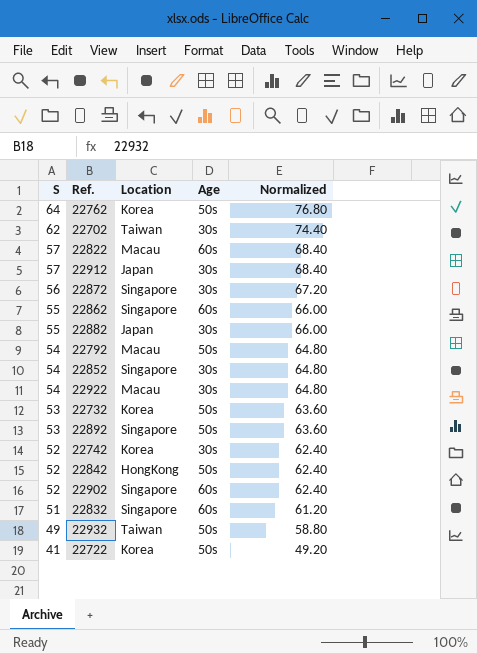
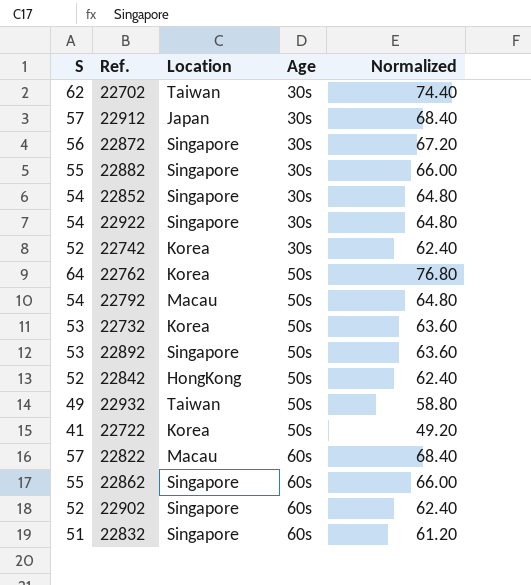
row order: S descending -> Age ascending
22882 | Location: Japan -> Singapore
22922 | Location: Macau -> Singapore

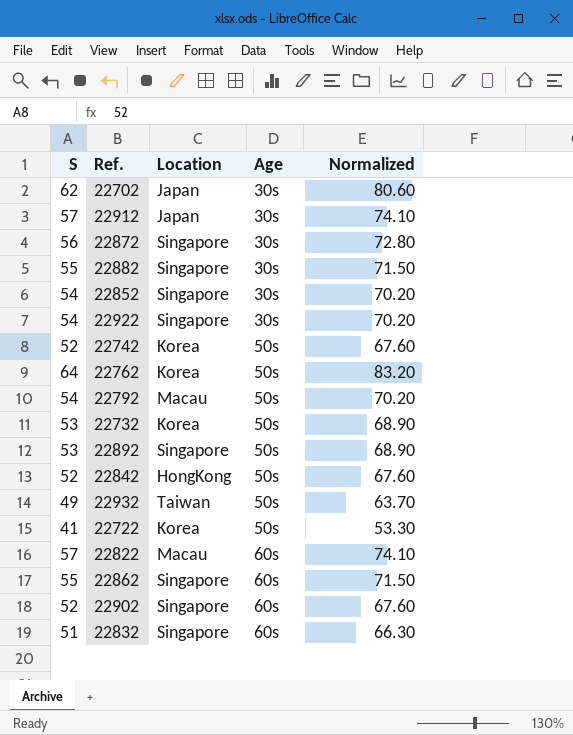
column Normalized | formula: [S] * 1.2 -> [S] * 1.3
22702 | Location: Taiwan -> Japan
22742 | Age: 30s -> 50s

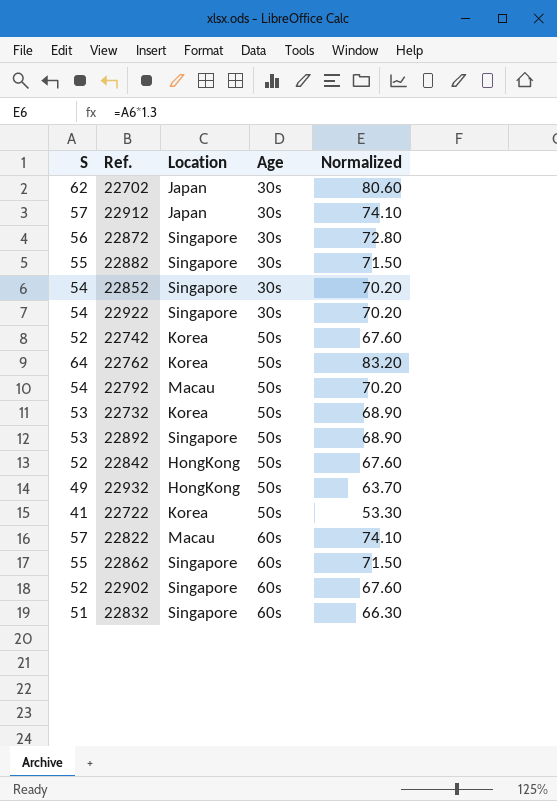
22932 | Location: Taiwan -> HongKong

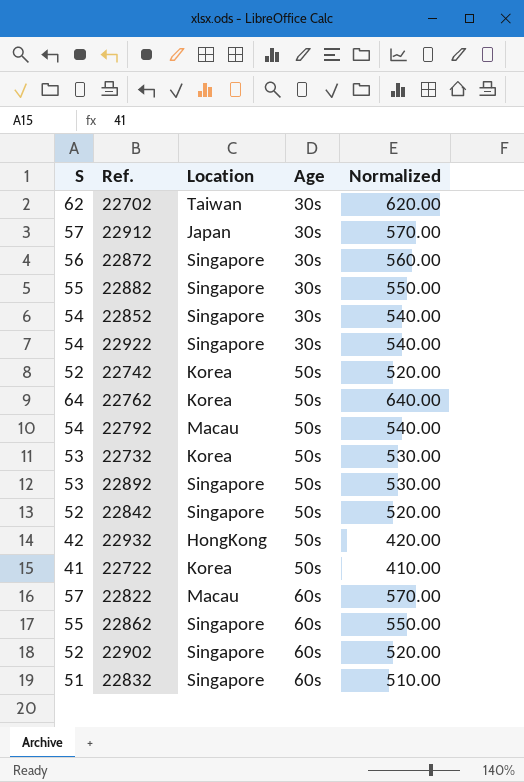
column Normalized | formula: [S] * 1.3 -> [S] * 10
22702 | Location: Japan -> Taiwan
22842 | Location: HongKong -> Singapore
22932 | S: 49 -> 42

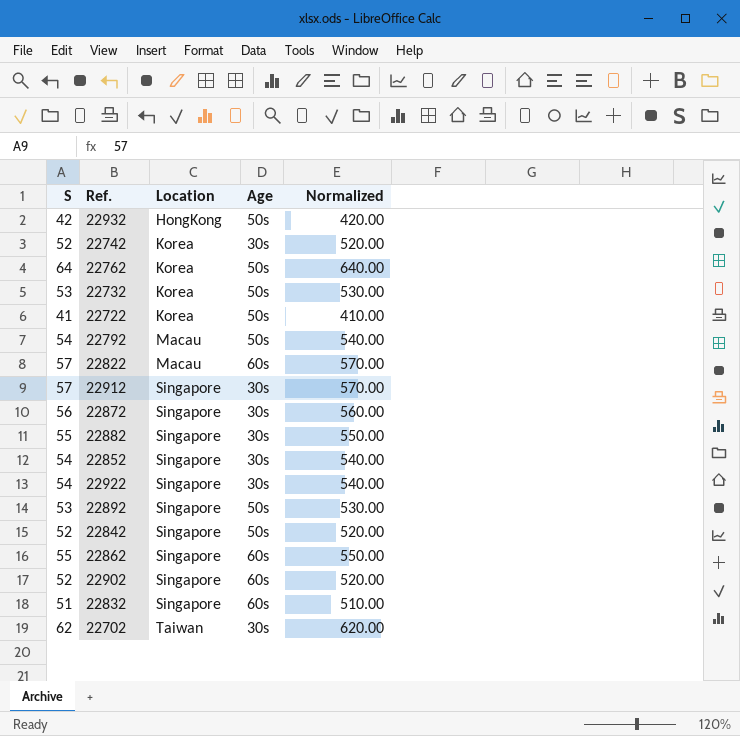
row order: Age ascending -> Location ascending
22742 | Age: 50s -> 30s
22912 | Location: Japan -> Singapore

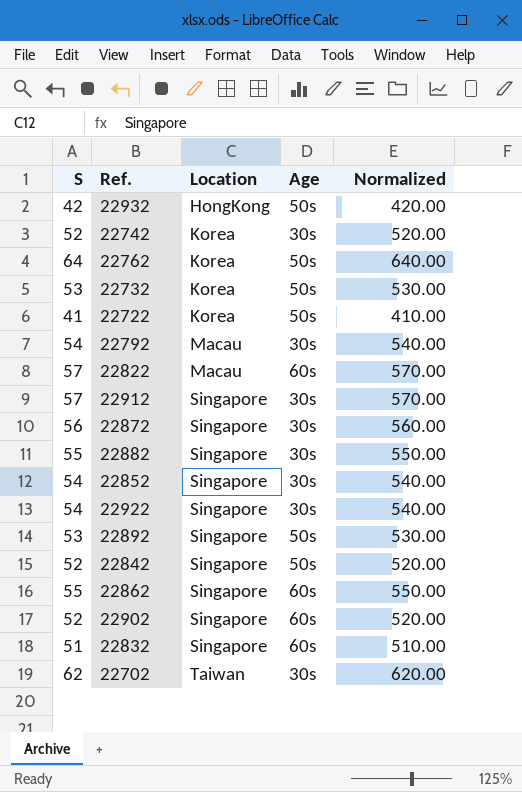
22792 | Age: 50s -> 30s

